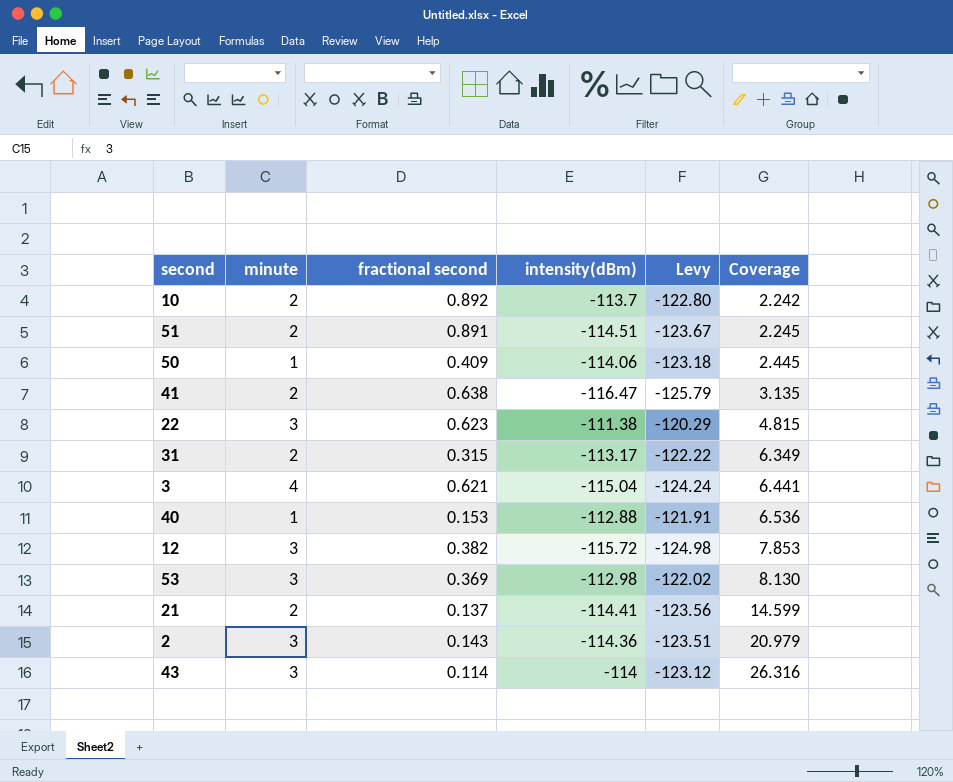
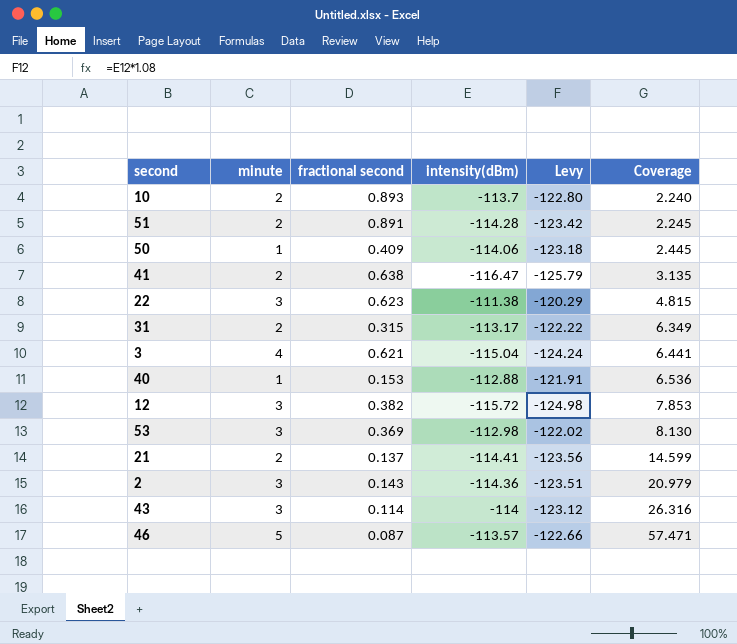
10 | fractional second: 0.892 -> 0.893
10 | Coverage: 2.242 -> 2.240
51 | intensity(dBm): -114.51 -> -114.28
51 | Levy: -123.67 -> -123.42
row 46: none -> 5 | 0.087 | -113.57 | -122.66 | 57.471

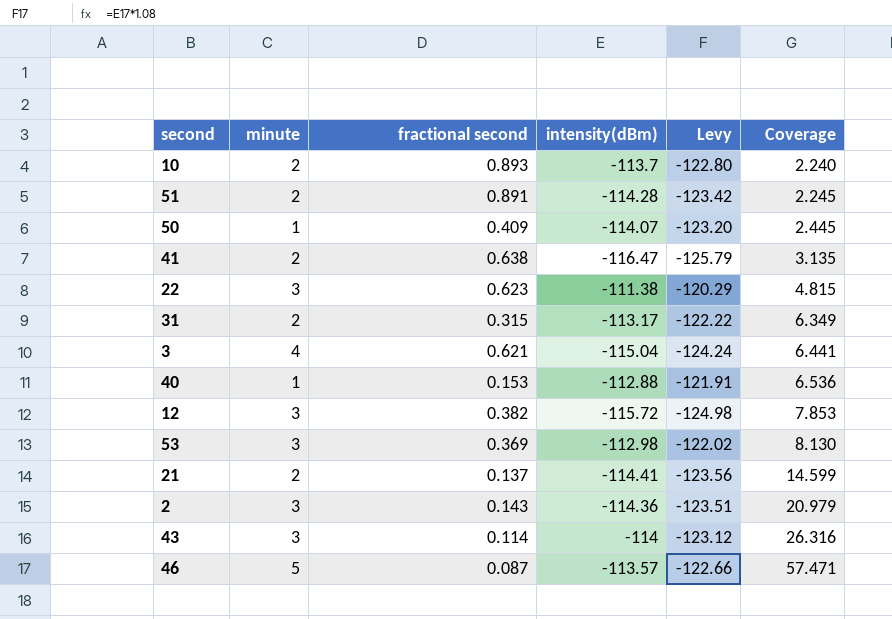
50 | intensity(dBm): -114.06 -> -114.07
50 | Levy: -123.18 -> -123.20

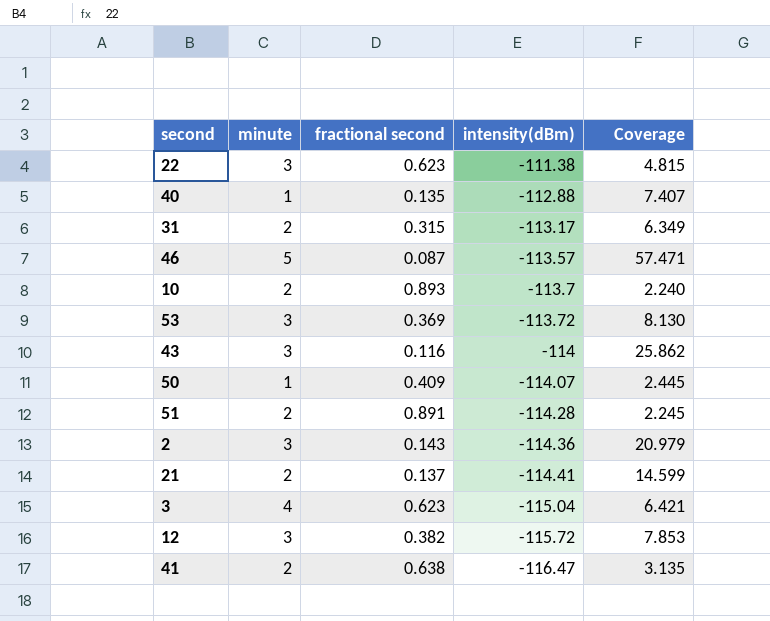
row order: Coverage ascending -> intensity(dBm) descending
column Levy | formula: [intensity(dBm)] * 1.08 -> none
40 | fractional second: 0.153 -> 0.135
40 | Coverage: 6.536 -> 7.407
53 | intensity(dBm): -112.98 -> -113.72
43 | fractional second: 0.114 -> 0.116
43 | Coverage: 26.316 -> 25.862
3 | fractional second: 0.621 -> 0.623
3 | Coverage: 6.441 -> 6.421

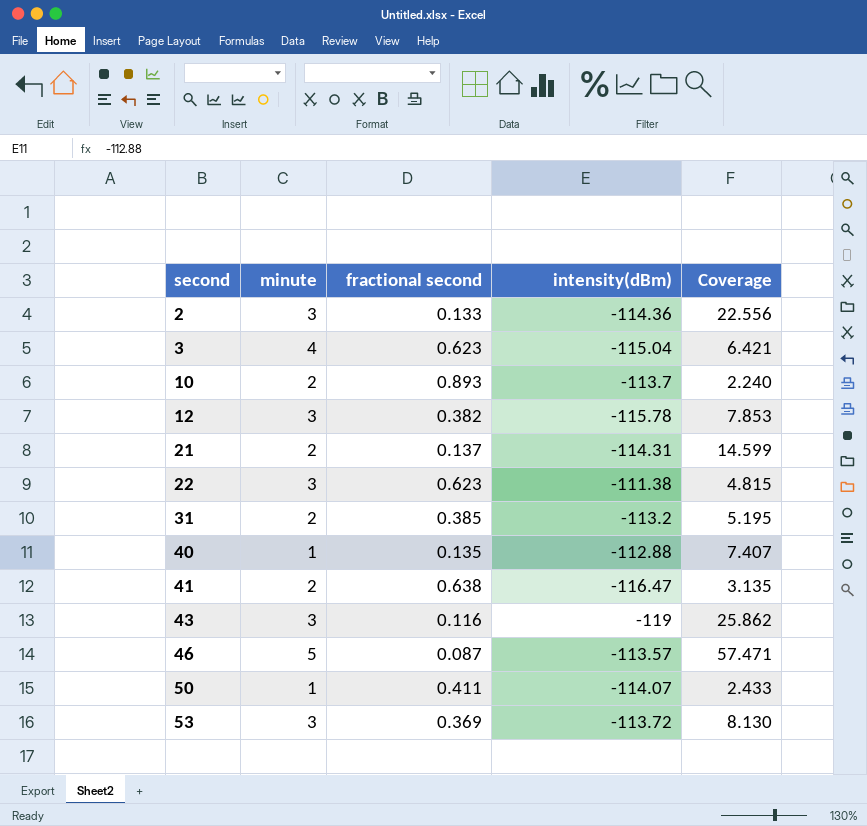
row order: intensity(dBm) descending -> second ascending
row 51: 2 | 0.891 | -114.28 | 2.245 -> none
2 | fractional second: 0.143 -> 0.133
2 | Coverage: 20.979 -> 22.556
12 | intensity(dBm): -115.72 -> -115.78
21 | intensity(dBm): -114.41 -> -114.31
31 | fractional second: 0.315 -> 0.385
31 | intensity(dBm): -113.17 -> -113.2
31 | Coverage: 6.349 -> 5.195
43 | intensity(dBm): -114 -> -119
50 | fractional second: 0.409 -> 0.411
50 | Coverage: 2.445 -> 2.433

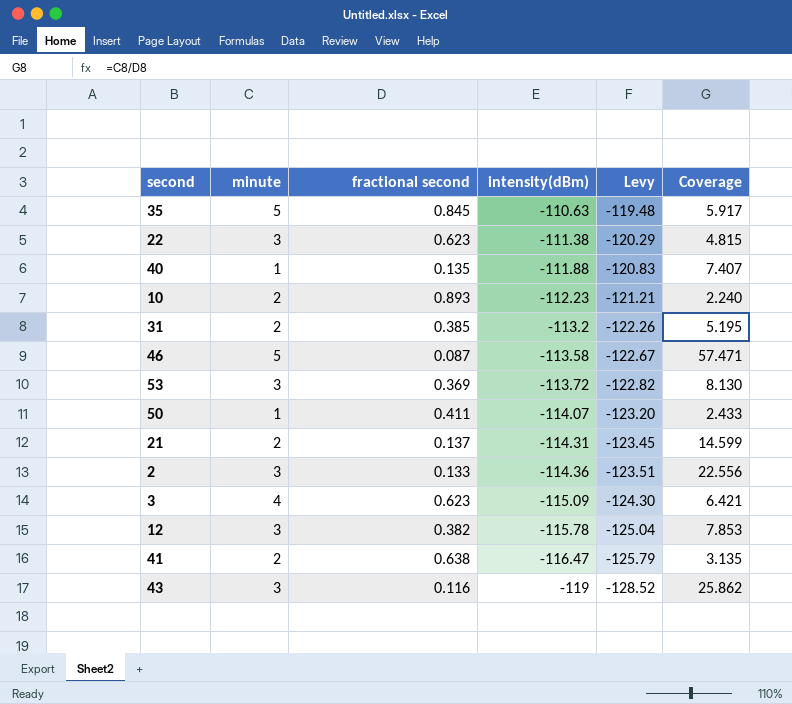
row order: second ascending -> intensity(dBm) descending
column Levy | formula: none -> [intensity(dBm)] * 1.08
row 35: none -> 5 | 0.845 | -110.63 | -119.48 | 5.917
40 | intensity(dBm): -112.88 -> -111.88
10 | intensity(dBm): -113.7 -> -112.23
46 | intensity(dBm): -113.57 -> -113.58
3 | intensity(dBm): -115.04 -> -115.09

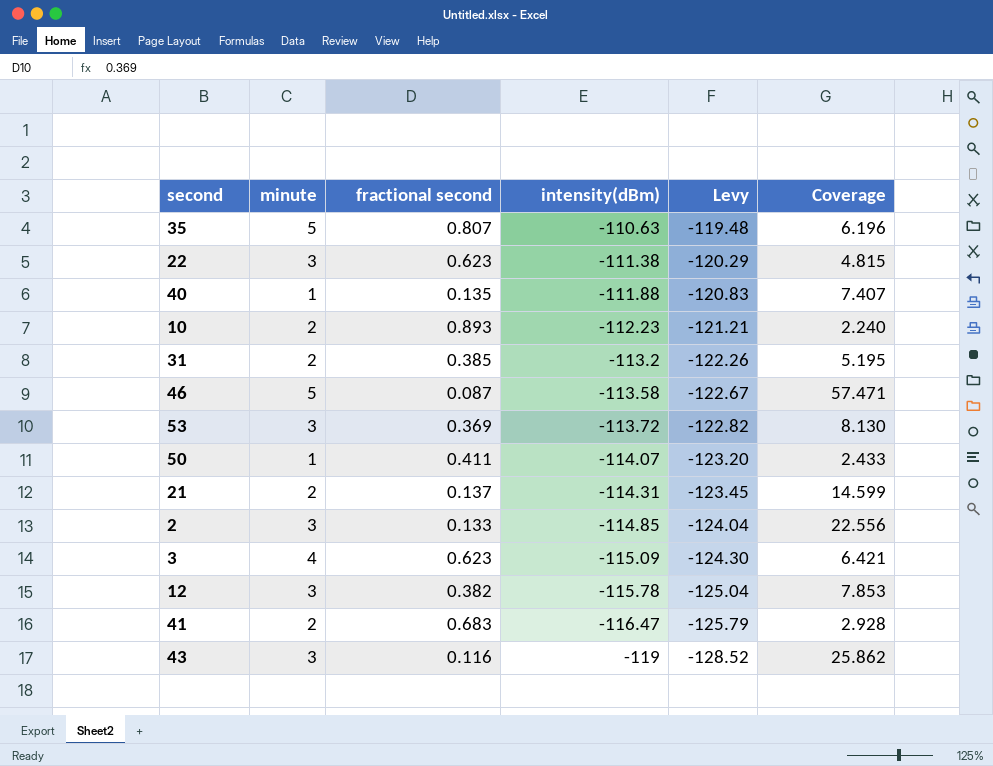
35 | fractional second: 0.845 -> 0.807
35 | Coverage: 5.917 -> 6.196
2 | intensity(dBm): -114.36 -> -114.85
2 | Levy: -123.51 -> -124.04
41 | fractional second: 0.638 -> 0.683
41 | Coverage: 3.135 -> 2.928

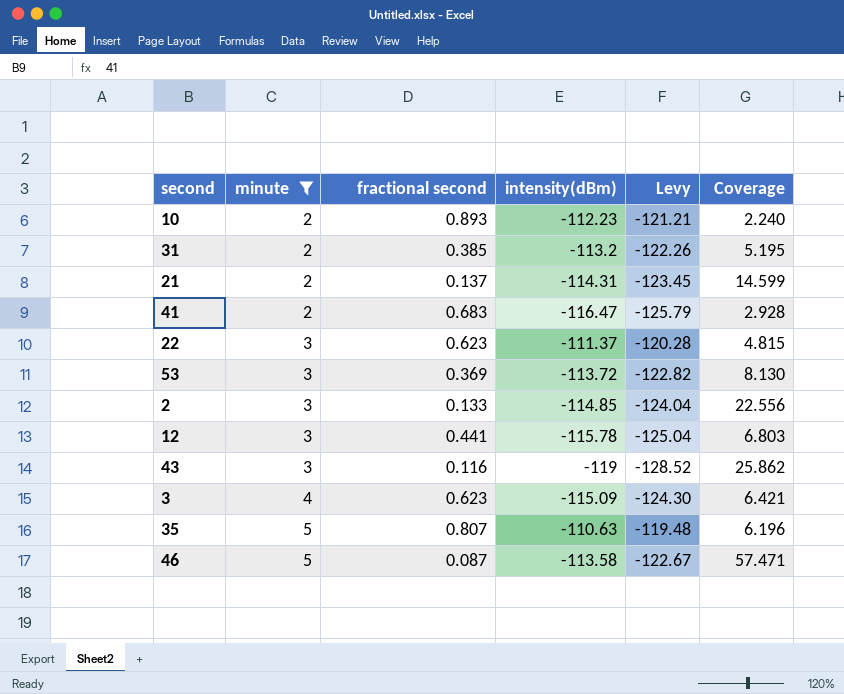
filter: none -> minute != 1
row order: intensity(dBm) descending -> minute ascending
22 | intensity(dBm): -111.38 -> -111.37
22 | Levy: -120.29 -> -120.28
12 | fractional second: 0.382 -> 0.441
12 | Coverage: 7.853 -> 6.803

